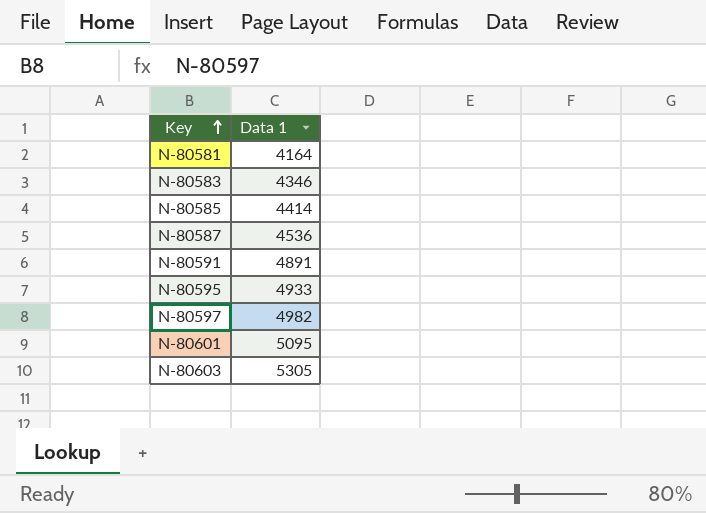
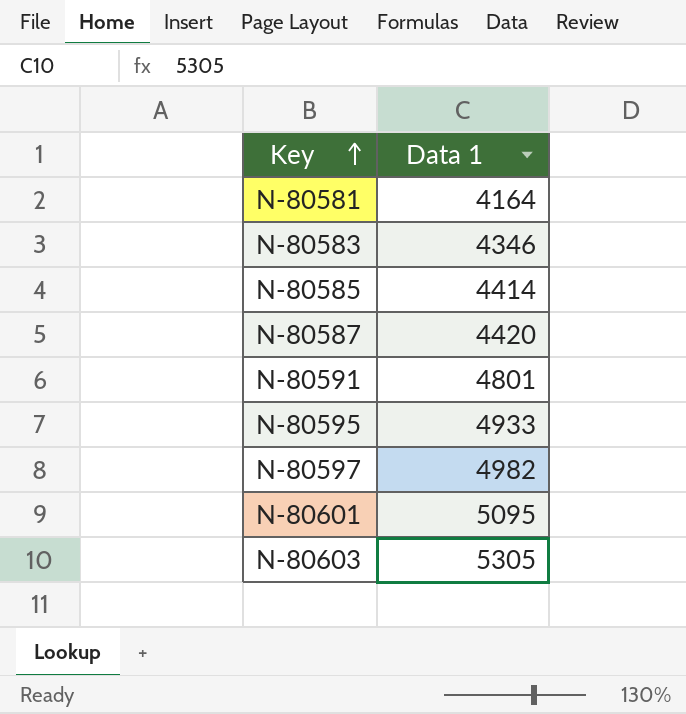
N-80587 | Data 1: 4536 -> 4420
N-80591 | Data 1: 4891 -> 4801

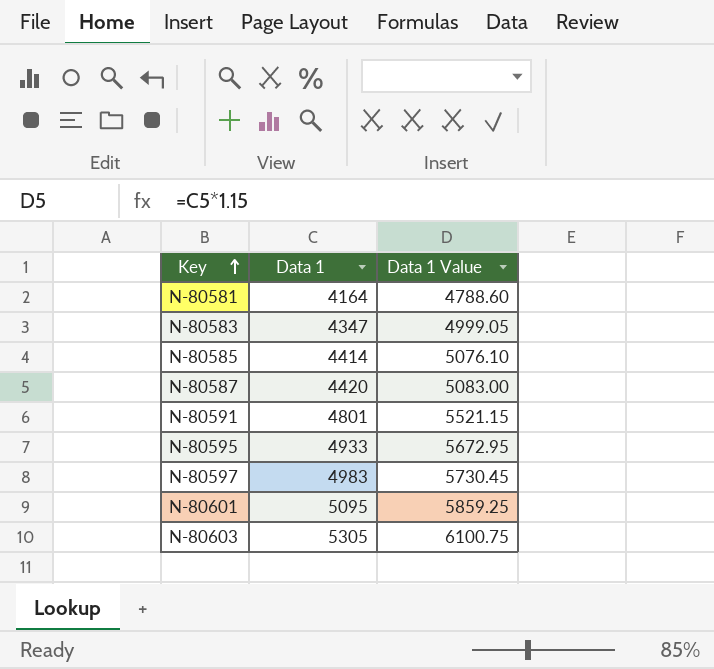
column Data 1 Value | formula: none -> [Data 1] * 1.15
N-80583 | Data 1: 4346 -> 4347
N-80597 | Data 1: 4982 -> 4983

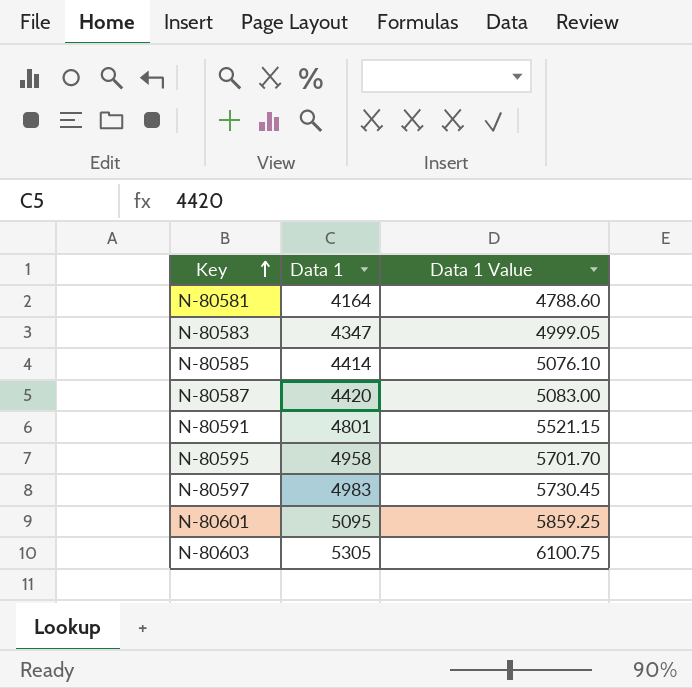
N-80595 | Data 1: 4933 -> 4958
N-80595 | Data 1 Value: 5672.95 -> 5701.70

